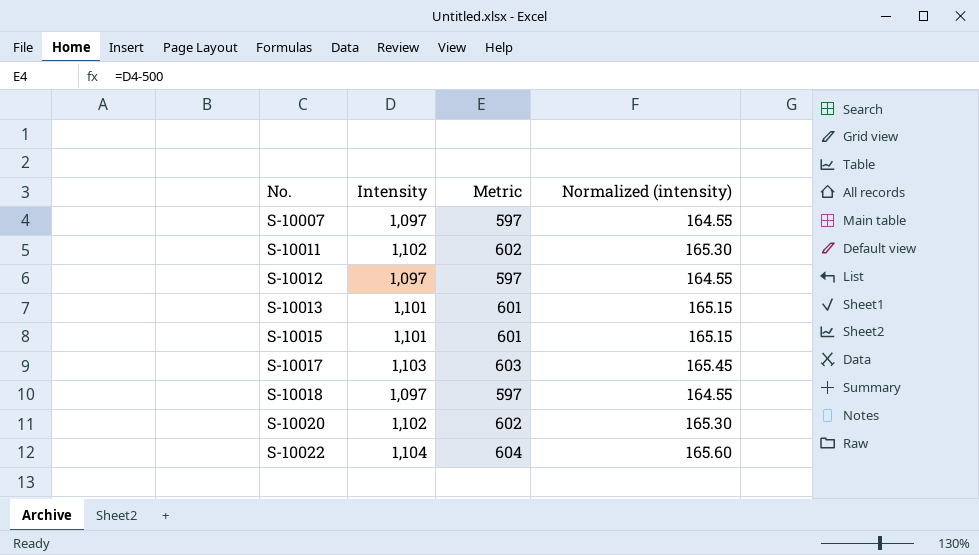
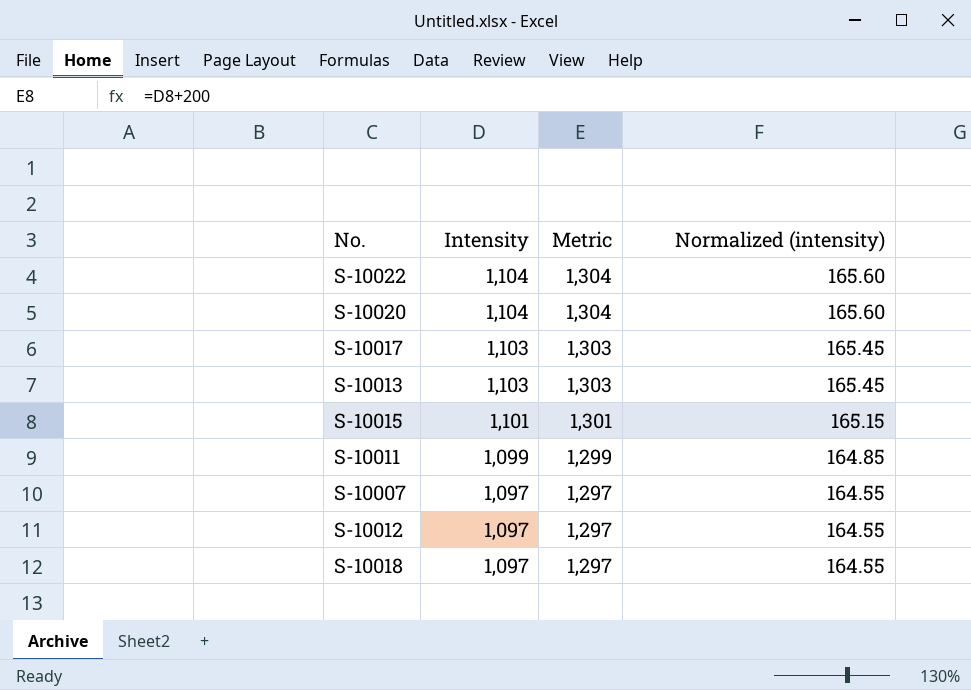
row order: No. ascending -> Intensity descending
column Metric | formula: [Intensity] - 500 -> [Intensity] + 200
S-10020 | Intensity: 1,102 -> 1,104
S-10020 | Normalized (intensity): 165.30 -> 165.60
S-10013 | Intensity: 1,101 -> 1,103
S-10013 | Normalized (intensity): 165.15 -> 165.45
S-10011 | Intensity: 1,102 -> 1,099
S-10011 | Normalized (intensity): 165.30 -> 164.85

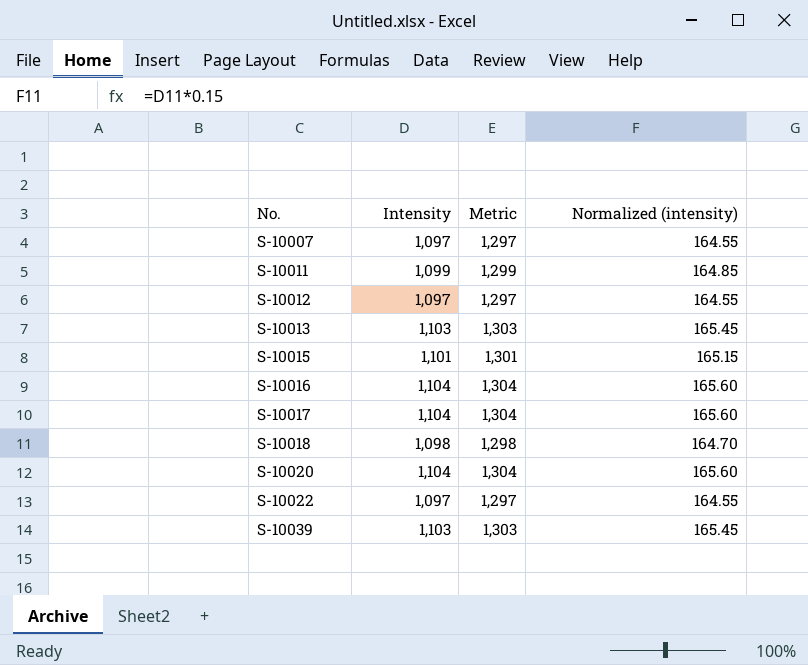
row order: Intensity descending -> No. ascending
row S-10016: none -> 1,104 | 1,304 | 165.60
S-10017 | Intensity: 1,103 -> 1,104
S-10017 | Metric: 1,303 -> 1,304
S-10017 | Normalized (intensity): 165.45 -> 165.60
S-10018 | Intensity: 1,097 -> 1,098
S-10018 | Metric: 1,297 -> 1,298
S-10018 | Normalized (intensity): 164.55 -> 164.70
S-10022 | Intensity: 1,104 -> 1,097
S-10022 | Metric: 1,304 -> 1,297
S-10022 | Normalized (intensity): 165.60 -> 164.55
row S-10039: none -> 1,103 | 1,303 | 165.45

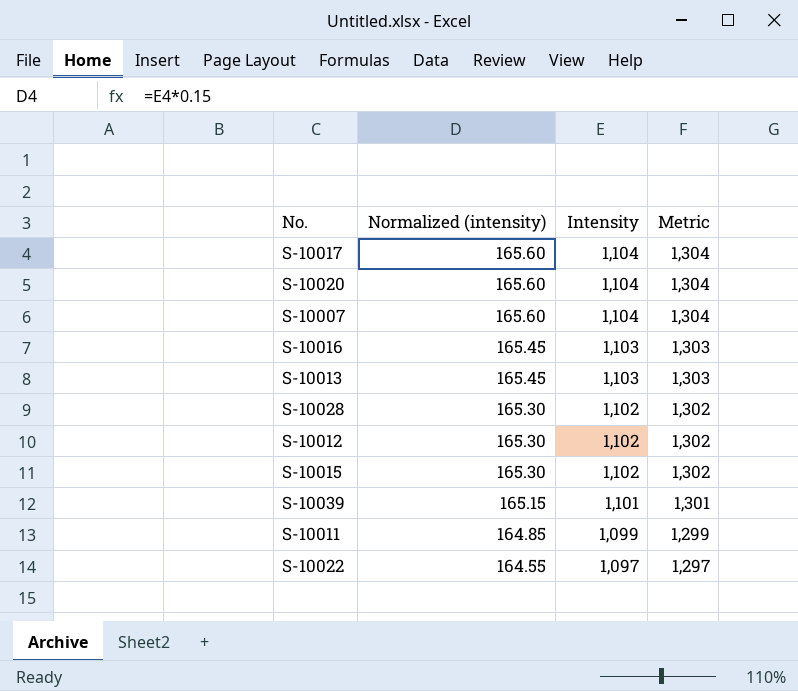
row order: No. ascending -> Normalized (intensity) descending
column Normalized (intensity) | position: 4 -> 2
row S-10018: 1,098 | 1,298 | 164.70 -> none
S-10007 | Normalized (intensity): 164.55 -> 165.60
S-10007 | Intensity: 1,097 -> 1,104
S-10007 | Metric: 1,297 -> 1,304
S-10016 | Normalized (intensity): 165.60 -> 165.45
S-10016 | Intensity: 1,104 -> 1,103
S-10016 | Metric: 1,304 -> 1,303
row S-10028: none -> 165.30 | 1,102 | 1,302
S-10012 | Normalized (intensity): 164.55 -> 165.30
S-10012 | Intensity: 1,097 -> 1,102
S-10012 | Metric: 1,297 -> 1,302
S-10015 | Normalized (intensity): 165.15 -> 165.30
S-10015 | Intensity: 1,101 -> 1,102
S-10015 | Metric: 1,301 -> 1,302
S-10039 | Normalized (intensity): 165.45 -> 165.15
S-10039 | Intensity: 1,103 -> 1,101
S-10039 | Metric: 1,303 -> 1,301

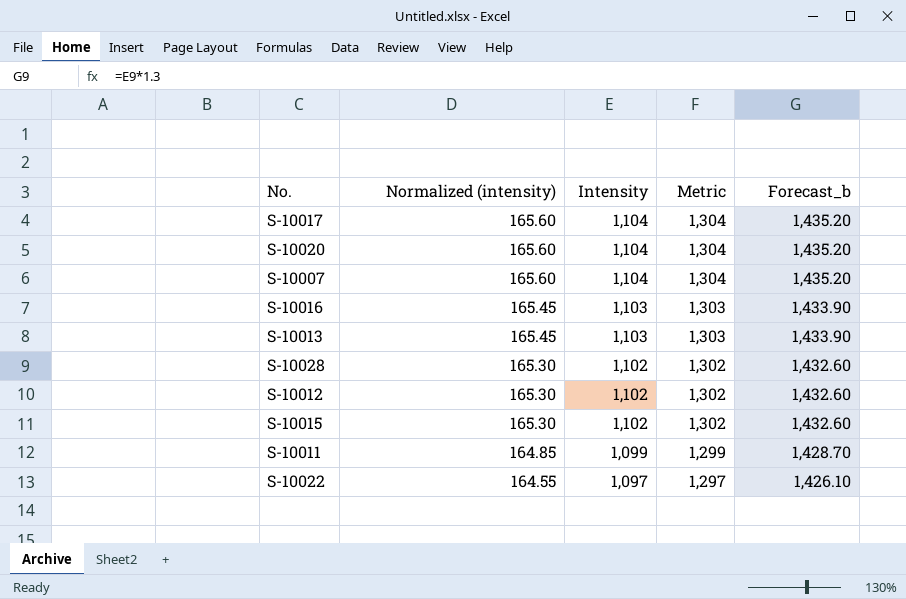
column Forecast_b | formula: none -> [Intensity] * 1.3
row S-10039: 165.15 | 1,101 | 1,301 -> none

